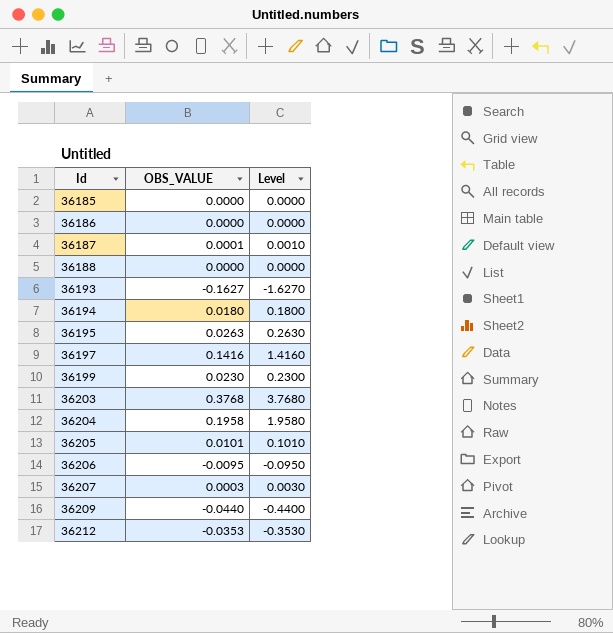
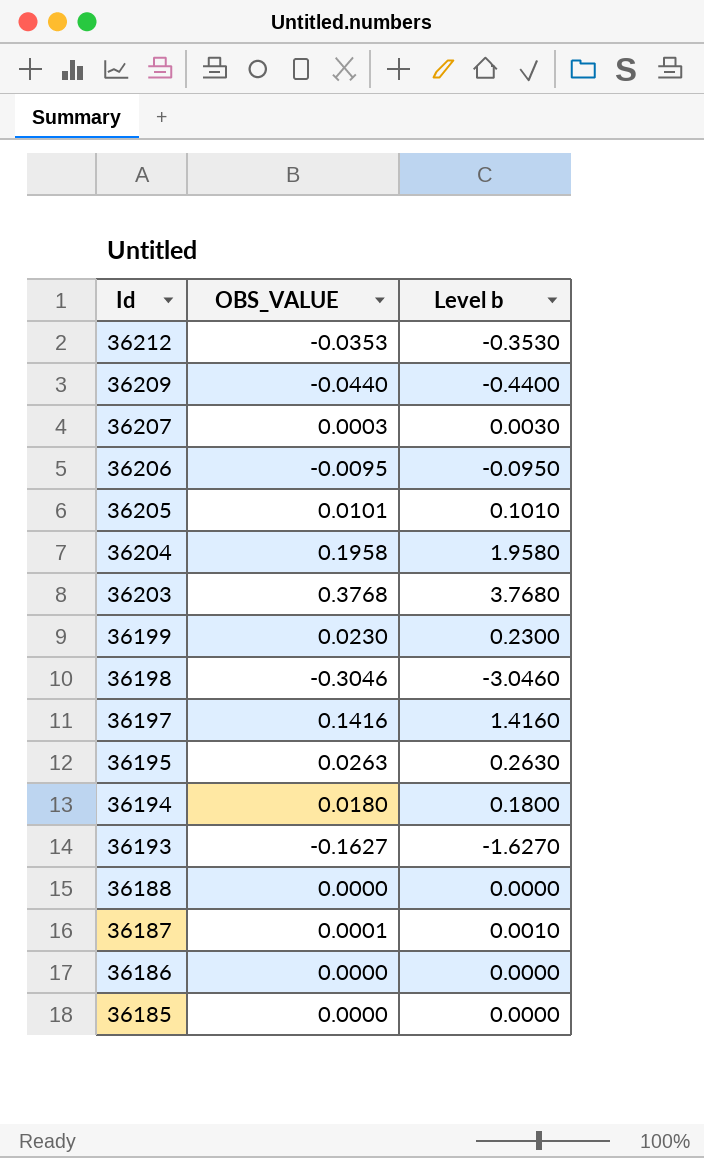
row order: Id ascending -> Id descending
column name: Level -> Level b
row 36198: none -> -0.3046 | -3.0460

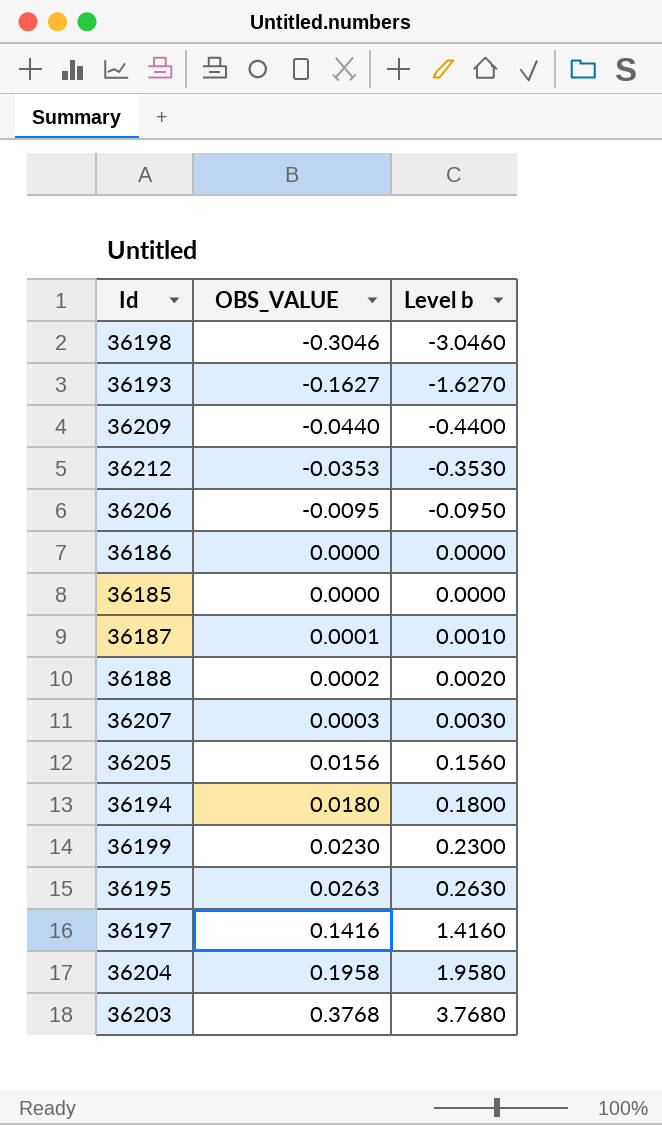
row order: Id descending -> OBS_VALUE ascending
36188 | OBS_VALUE: 0.0000 -> 0.0002
36188 | Level b: 0.0000 -> 0.0020
36205 | OBS_VALUE: 0.0101 -> 0.0156
36205 | Level b: 0.1010 -> 0.1560

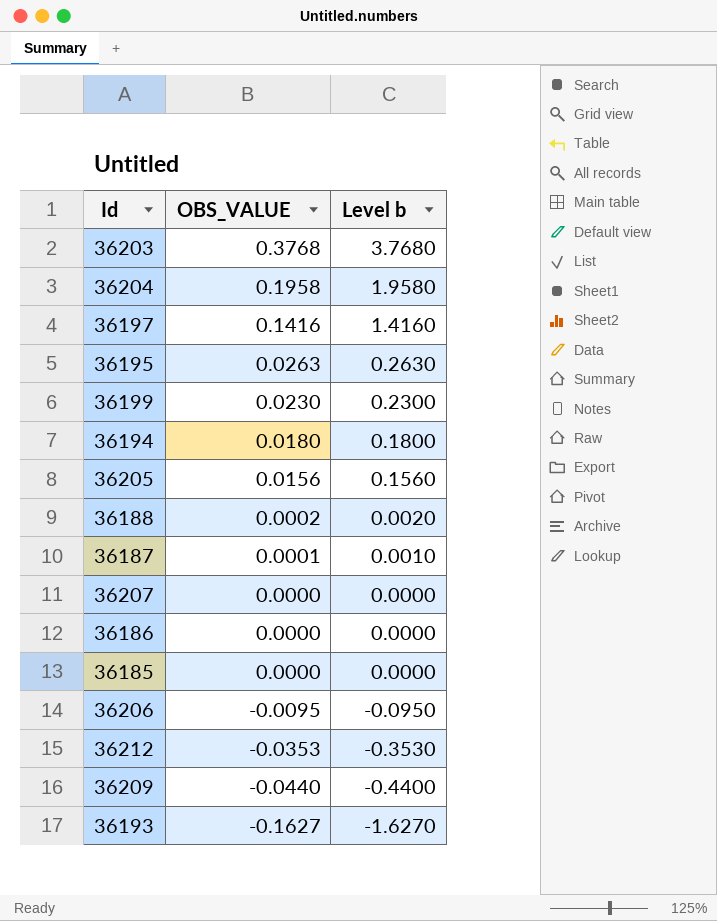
row order: OBS_VALUE ascending -> OBS_VALUE descending
row 36198: -0.3046 | -3.0460 -> none
36207 | OBS_VALUE: 0.0003 -> 0.0000
36207 | Level b: 0.0030 -> 0.0000

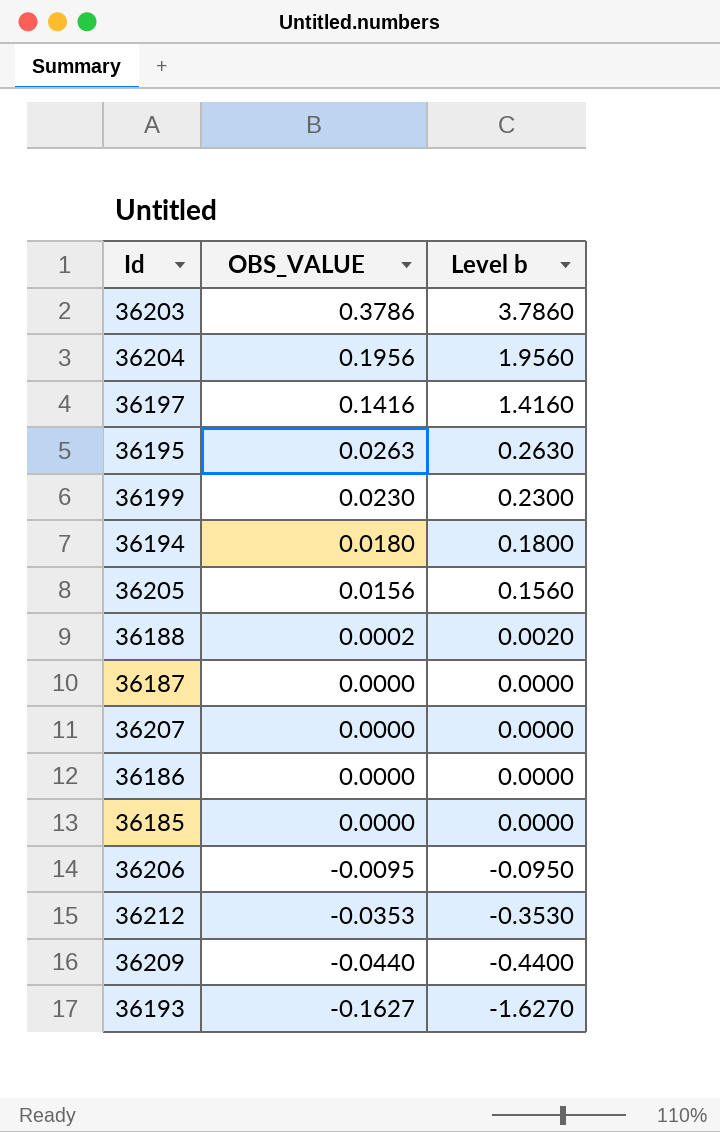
36203 | OBS_VALUE: 0.3768 -> 0.3786
36203 | Level b: 3.7680 -> 3.7860
36204 | OBS_VALUE: 0.1958 -> 0.1956
36204 | Level b: 1.9580 -> 1.9560
36187 | OBS_VALUE: 0.0001 -> 0.0000
36187 | Level b: 0.0010 -> 0.0000

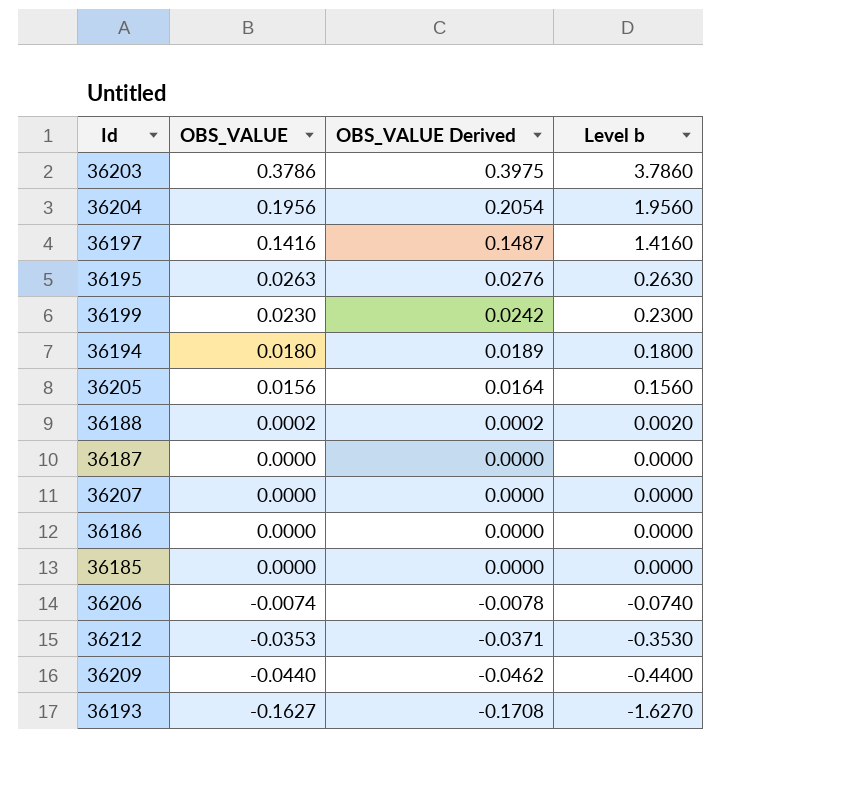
column OBS_VALUE Derived | formula: none -> [OBS_VALUE] * 1.05
36206 | OBS_VALUE: -0.0095 -> -0.0074
36206 | Level b: -0.0950 -> -0.0740

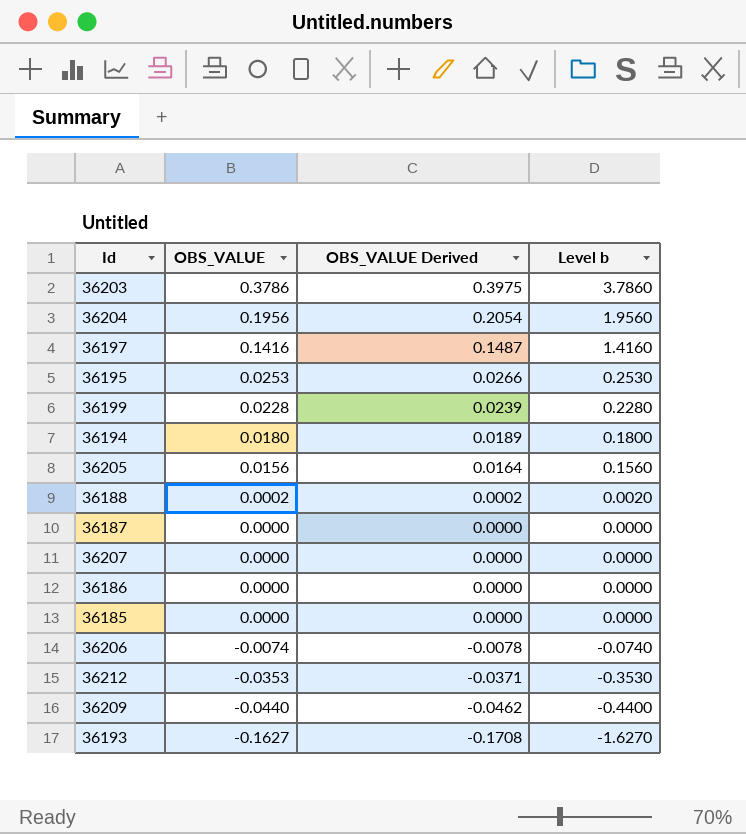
36195 | OBS_VALUE: 0.0263 -> 0.0253
36195 | OBS_VALUE Derived: 0.0276 -> 0.0266
36195 | Level b: 0.2630 -> 0.2530
36199 | OBS_VALUE: 0.0230 -> 0.0228
36199 | OBS_VALUE Derived: 0.0242 -> 0.0239
36199 | Level b: 0.2300 -> 0.2280

